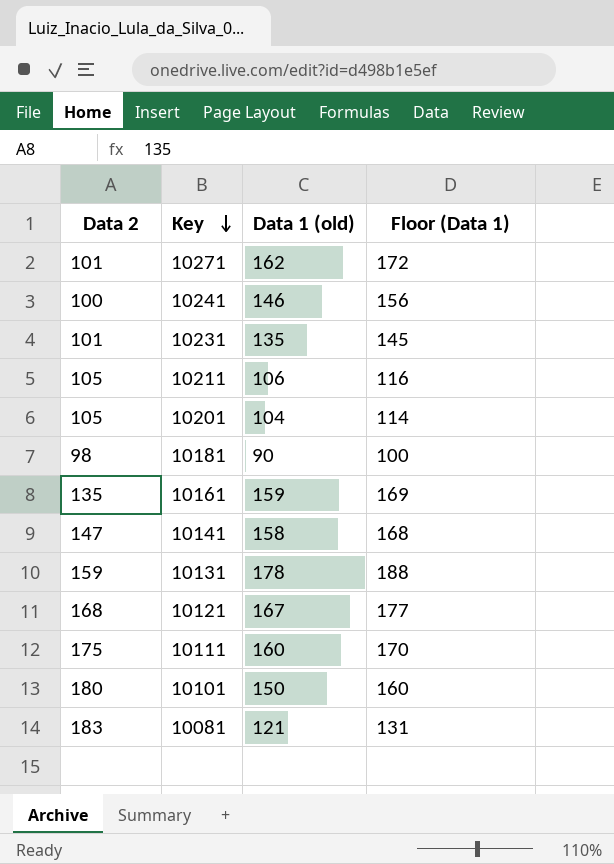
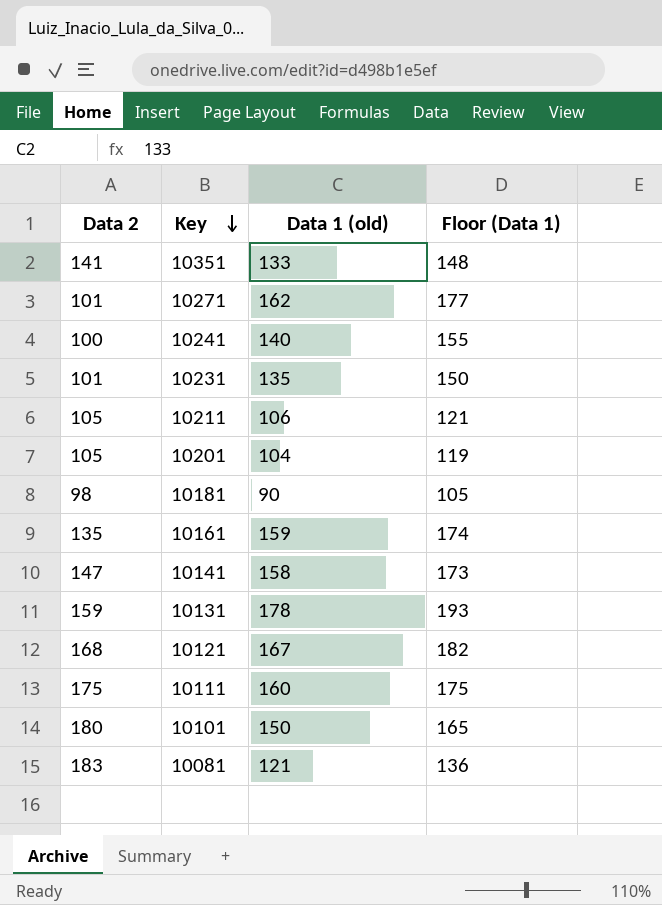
column Floor (Data 1) | formula: [Data 1 (old)] + 10 -> [Data 1 (old)] + 15
row 10351: none -> 141 | 133 | 148
10241 | Data 1 (old): 146 -> 140

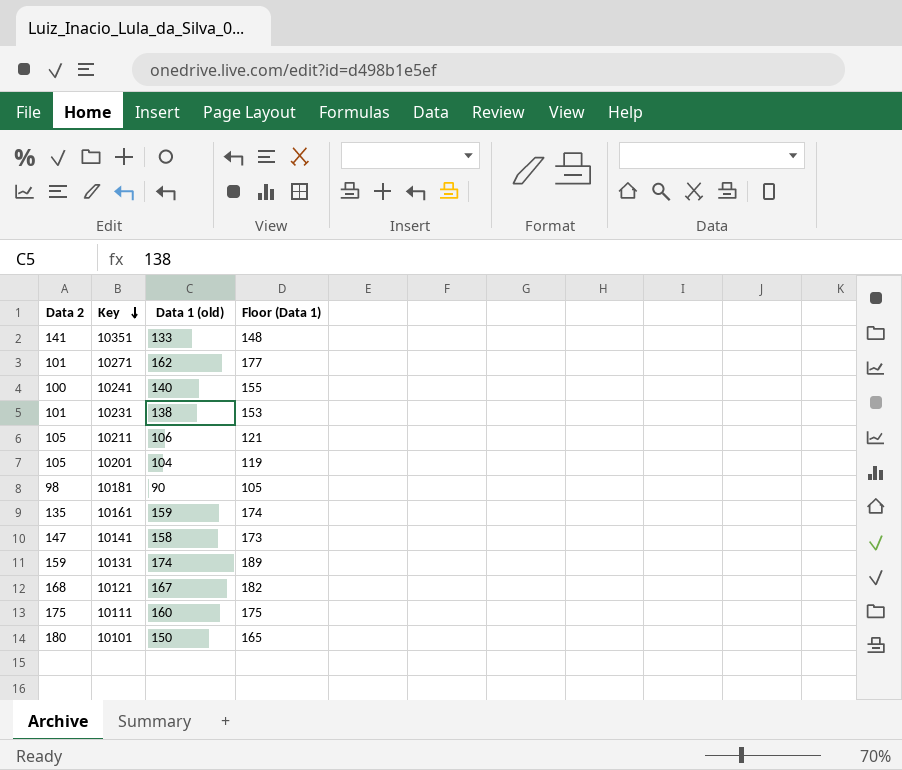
row 10081: 183 | 121 | 136 -> none
10231 | Data 1 (old): 135 -> 138
10231 | Floor (Data 1): 150 -> 153
10131 | Data 1 (old): 178 -> 174
10131 | Floor (Data 1): 193 -> 189

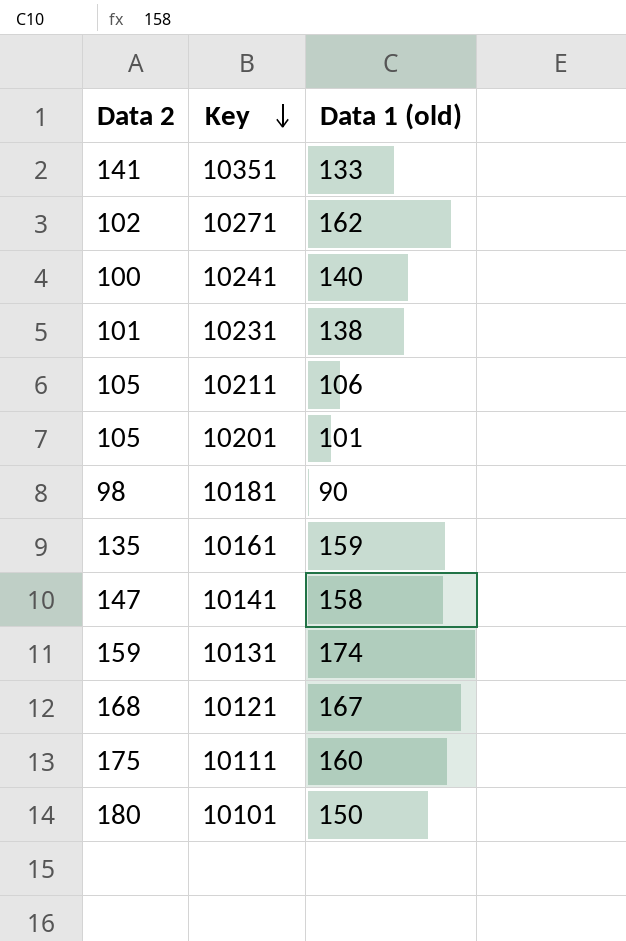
column Floor (Data 1) | formula: [Data 1 (old)] + 15 -> none
10271 | Data 2: 101 -> 102
10201 | Data 1 (old): 104 -> 101

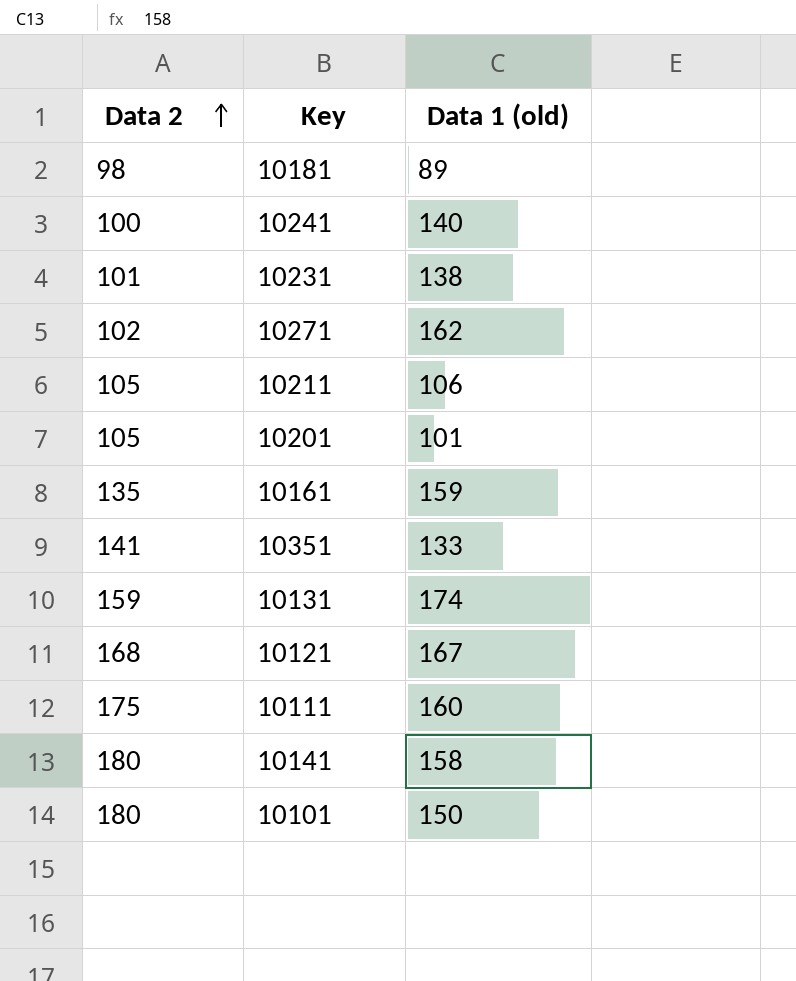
row order: Key descending -> Data 2 ascending
10181 | Data 1 (old): 90 -> 89
10141 | Data 2: 147 -> 180

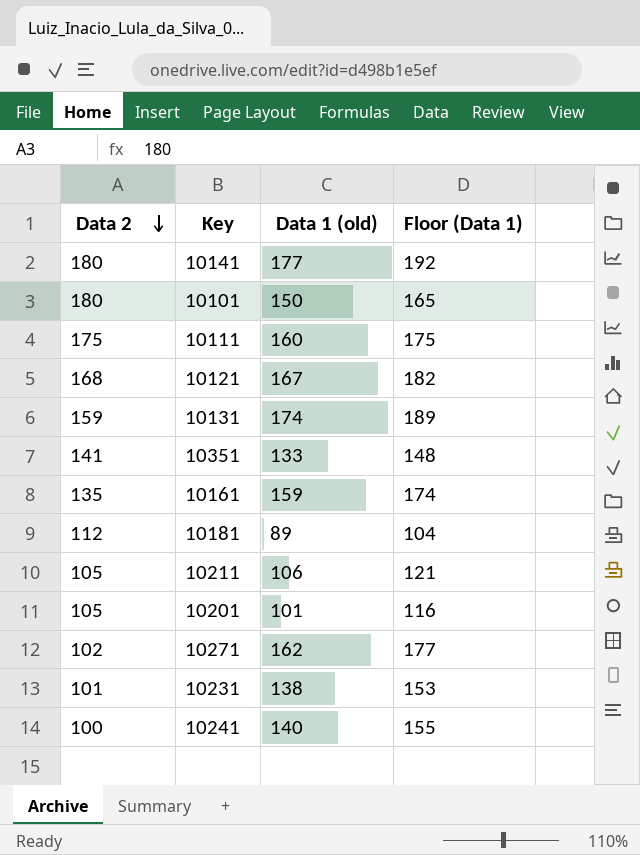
row order: Data 2 ascending -> Data 2 descending
column Floor (Data 1) | formula: none -> [Data 1 (old)] + 15
10141 | Data 1 (old): 158 -> 177
10181 | Data 2: 98 -> 112

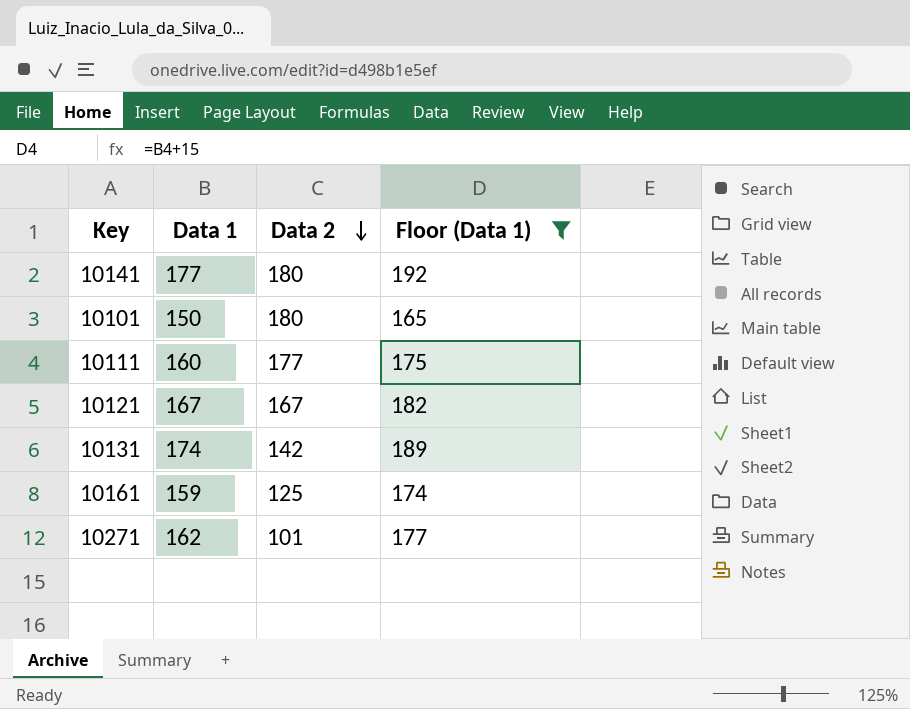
filter: none -> Floor (Data 1) >= 165
column name: Data 1 (old) -> Data 1
column Data 2 | position: 1 -> 3
10111 | Data 2: 175 -> 177
10121 | Data 2: 168 -> 167
10131 | Data 2: 159 -> 142
10161 | Data 2: 135 -> 125
10271 | Data 2: 102 -> 101

